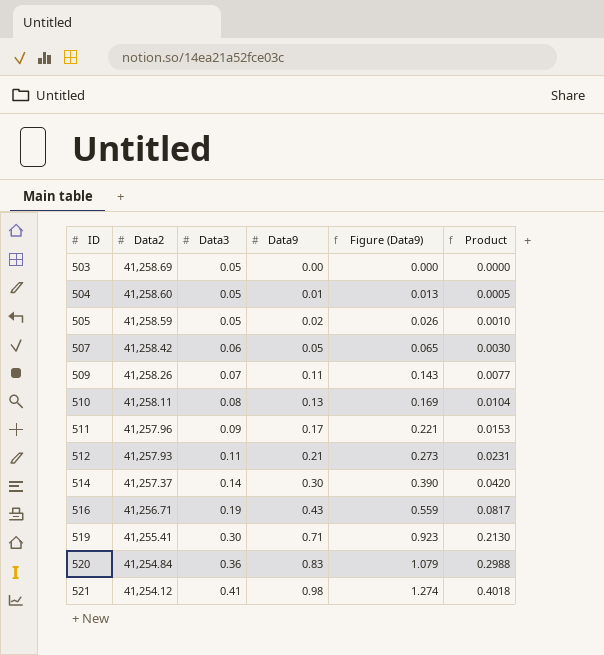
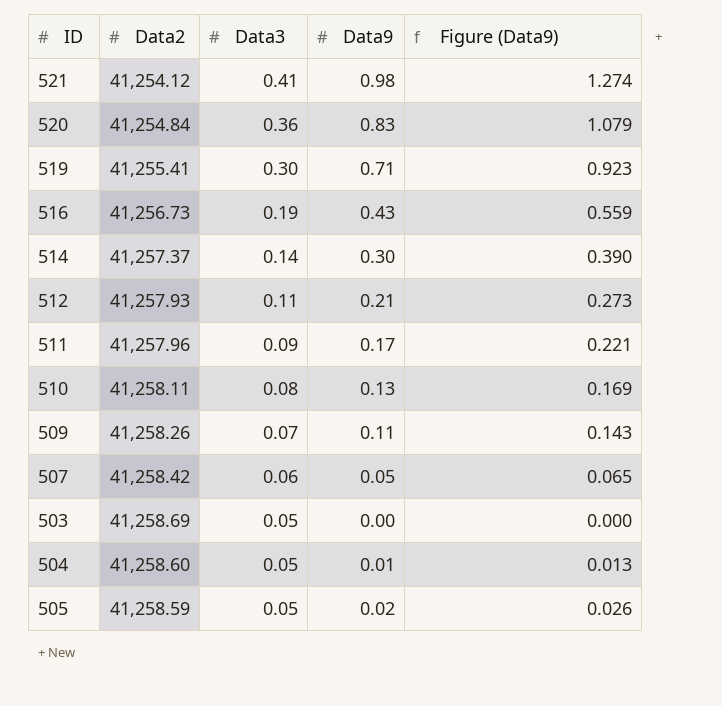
row order: ID ascending -> Data3 descending
column Product | formula: [Data3] * [Data9] -> none
516 | Data2: 41,256.71 -> 41,256.73

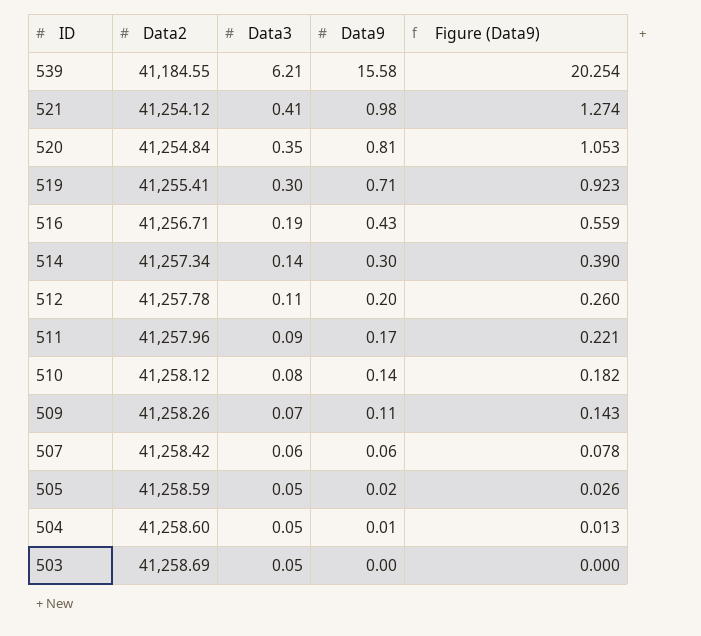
row order: Data3 descending -> ID descending
row 539: none -> 41,184.55 | 6.21 | 15.58 | 20.254
520 | Data3: 0.36 -> 0.35
520 | Data9: 0.83 -> 0.81
520 | Figure (Data9): 1.079 -> 1.053
516 | Data2: 41,256.73 -> 41,256.71
514 | Data2: 41,257.37 -> 41,257.34
512 | Data2: 41,257.93 -> 41,257.78
512 | Data9: 0.21 -> 0.20
512 | Figure (Data9): 0.273 -> 0.260
510 | Data2: 41,258.11 -> 41,258.12
510 | Data9: 0.13 -> 0.14
510 | Figure (Data9): 0.169 -> 0.182
507 | Data9: 0.05 -> 0.06
507 | Figure (Data9): 0.065 -> 0.078

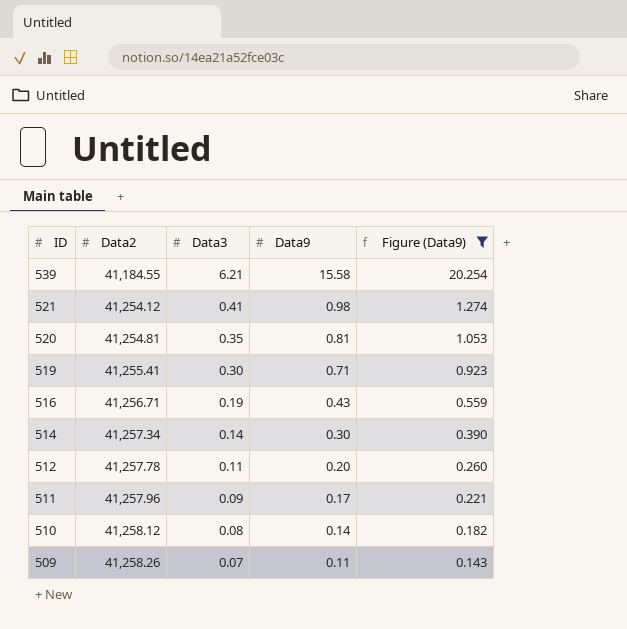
filter: none -> Figure (Data9) >= 0.143
520 | Data2: 41,254.84 -> 41,254.81

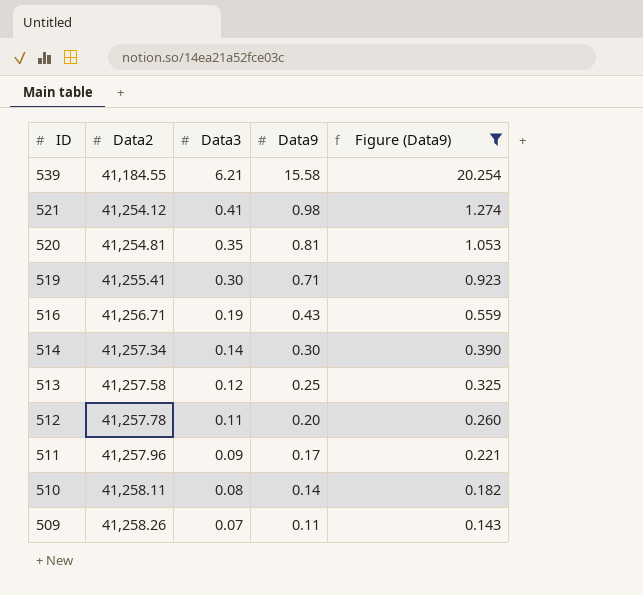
row 513: none -> 41,257.58 | 0.12 | 0.25 | 0.325
510 | Data2: 41,258.12 -> 41,258.11

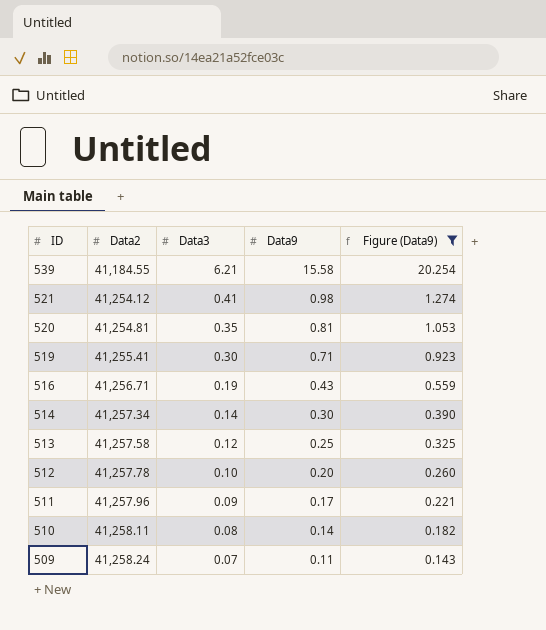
512 | Data3: 0.11 -> 0.10
509 | Data2: 41,258.26 -> 41,258.24

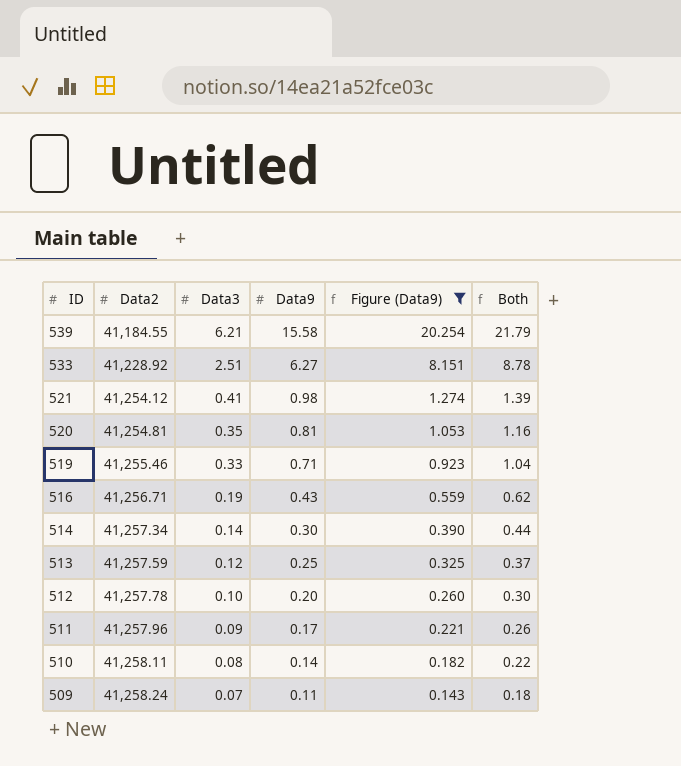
column Both | formula: none -> [Data3] + [Data9]
row 533: none -> 41,228.92 | 2.51 | 6.27 | 8.151 | 8.78
519 | Data2: 41,255.41 -> 41,255.46
519 | Data3: 0.30 -> 0.33
513 | Data2: 41,257.58 -> 41,257.59

